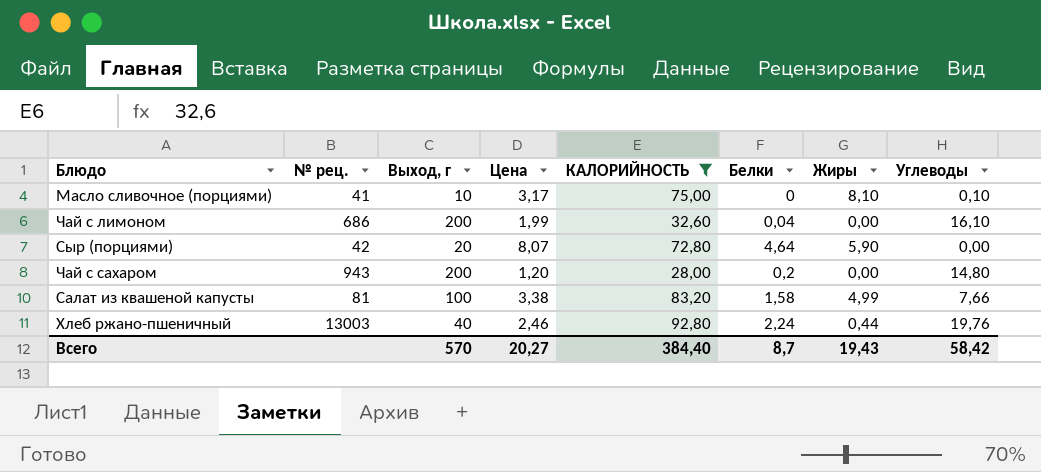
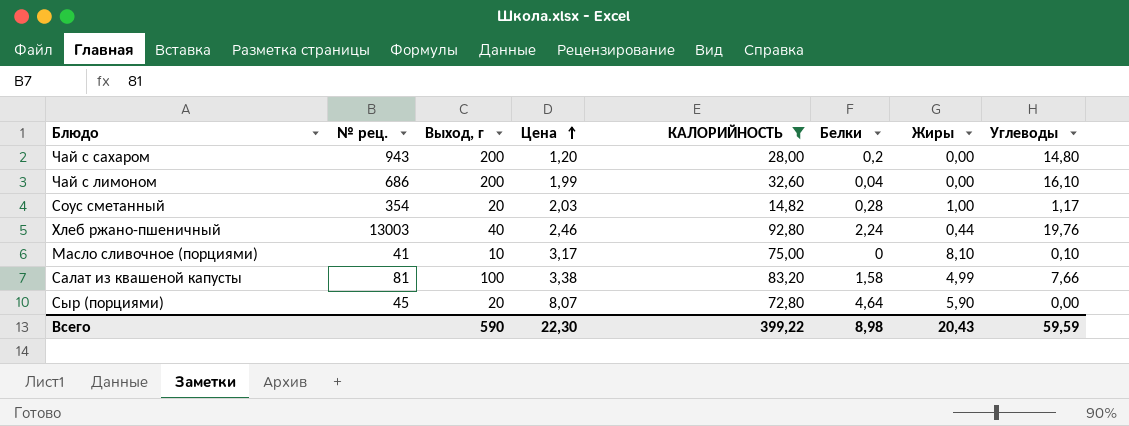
row order: none -> Цена ascending
row Соус сметанный: none -> 354 | 20 | 2,03 | 14,82 | 0,28 | 1,00 | 1,17
Сыр (порциями) | № рец.: 42 -> 45
Всего | Выход, г: 570 -> 590
Всего | Цена: 20,27 -> 22,30
Всего | КАЛОРИЙНОСТЬ: 384,40 -> 399,22
Всего | Белки: 8,7 -> 8,98
Всего | Жиры: 19,43 -> 20,43
Всего | Углеводы: 58,42 -> 59,59

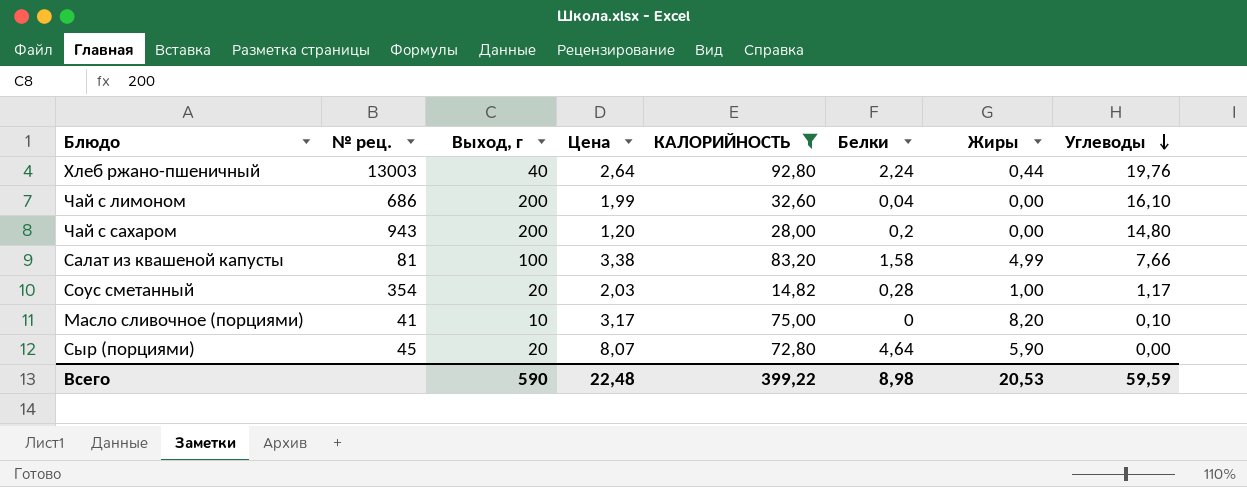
row order: Цена ascending -> Углеводы descending
Хлеб ржано-пшеничный | Цена: 2,46 -> 2,64
Масло сливочное (порциями) | Жиры: 8,10 -> 8,20
Всего | Цена: 22,30 -> 22,48
Всего | Жиры: 20,43 -> 20,53

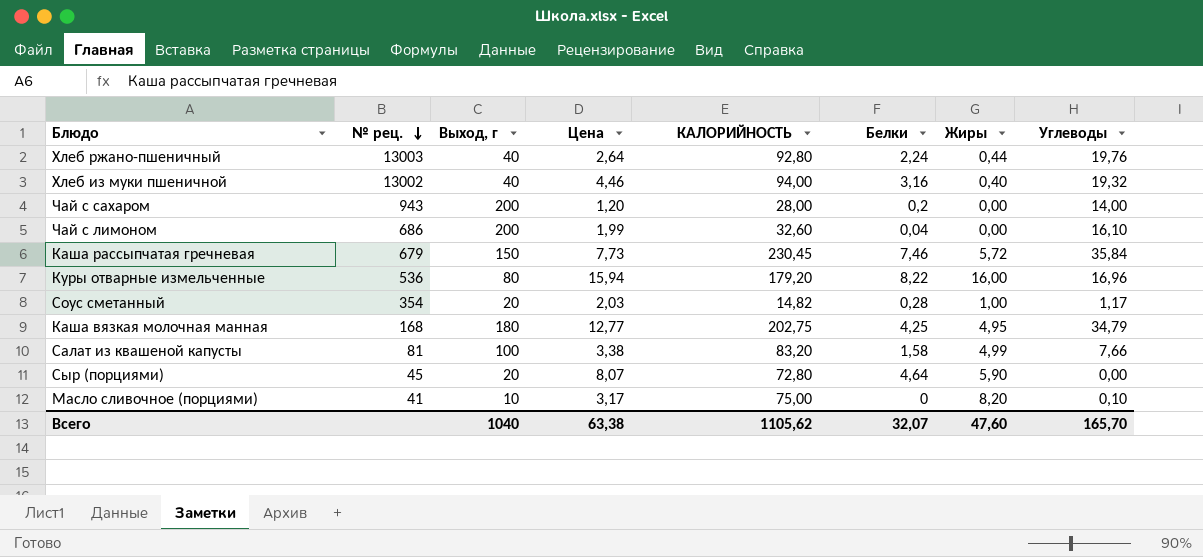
filter: КАЛОРИЙНОСТЬ <= 92,80 -> none
row order: Углеводы descending -> № рец. descending
Чай с сахаром | Углеводы: 14,80 -> 14,00
Всего | Выход, г: 590 -> 1040
Всего | Цена: 22,48 -> 63,38
Всего | КАЛОРИЙНОСТЬ: 399,22 -> 1105,62
Всего | Белки: 8,98 -> 32,07
Всего | Жиры: 20,53 -> 47,60
Всего | Углеводы: 59,59 -> 165,70

